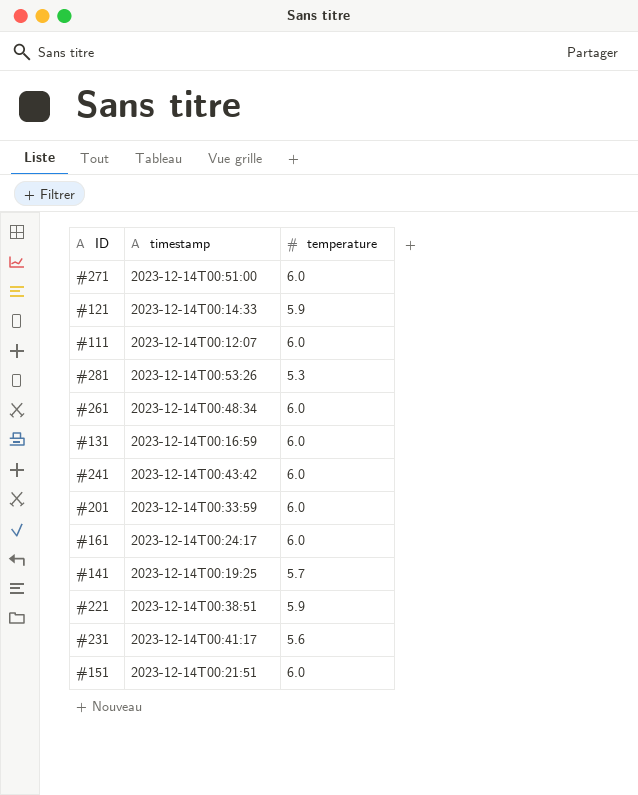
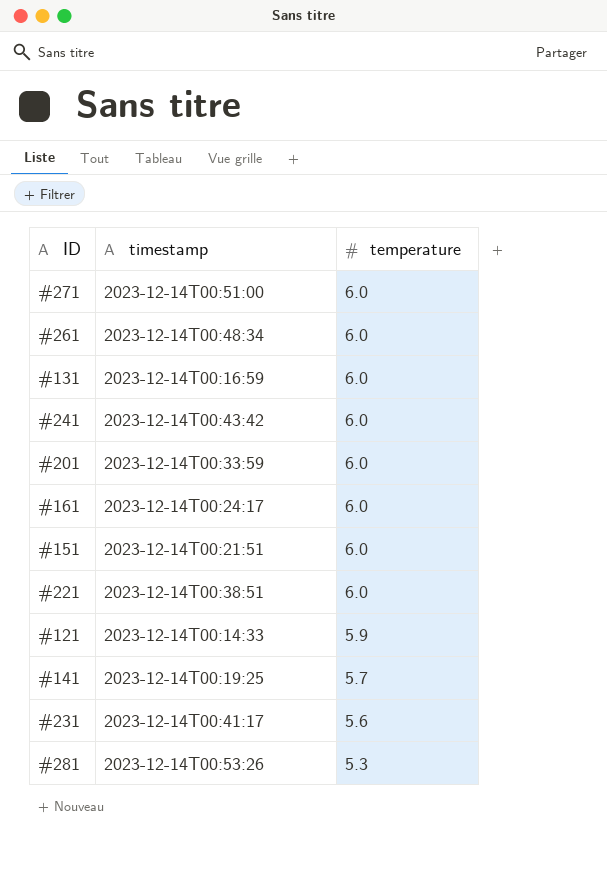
row order: none -> temperature descending
row #111: 2023-12-14T00:12:07 | 6.0 -> none
#221 | temperature: 5.9 -> 6.0

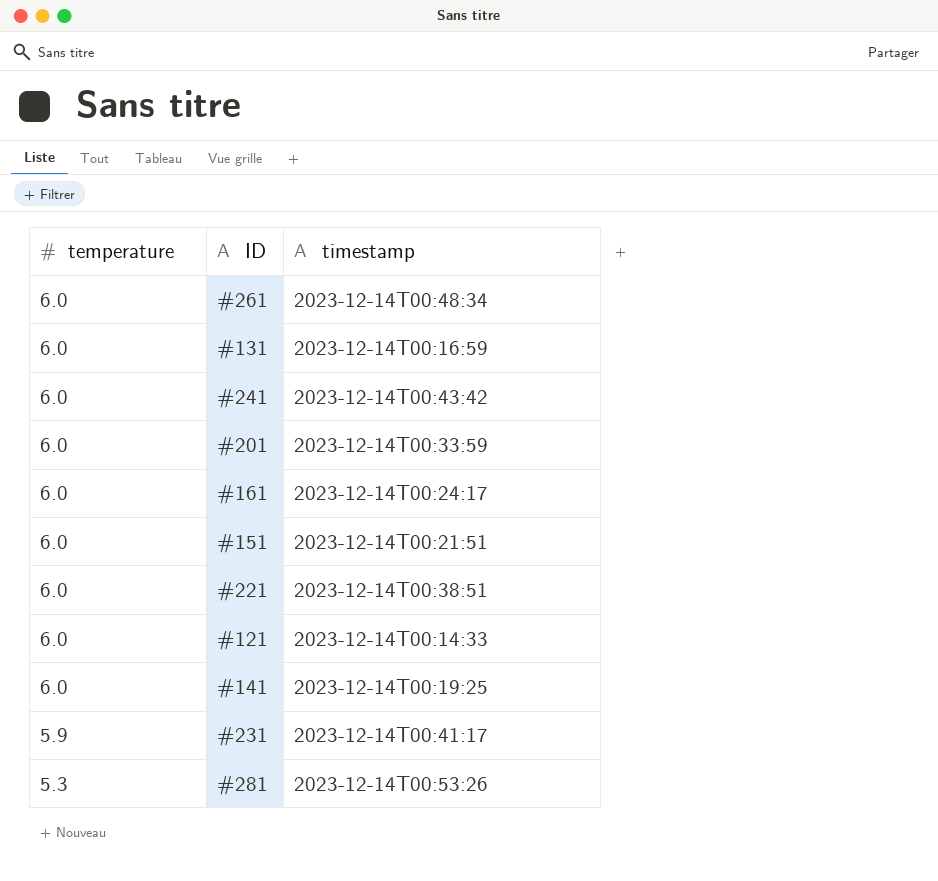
column temperature | position: 3 -> 1
row #271: 2023-12-14T00:51:00 | 6.0 -> none
#121 | temperature: 5.9 -> 6.0
#141 | temperature: 5.7 -> 6.0
#231 | temperature: 5.6 -> 5.9

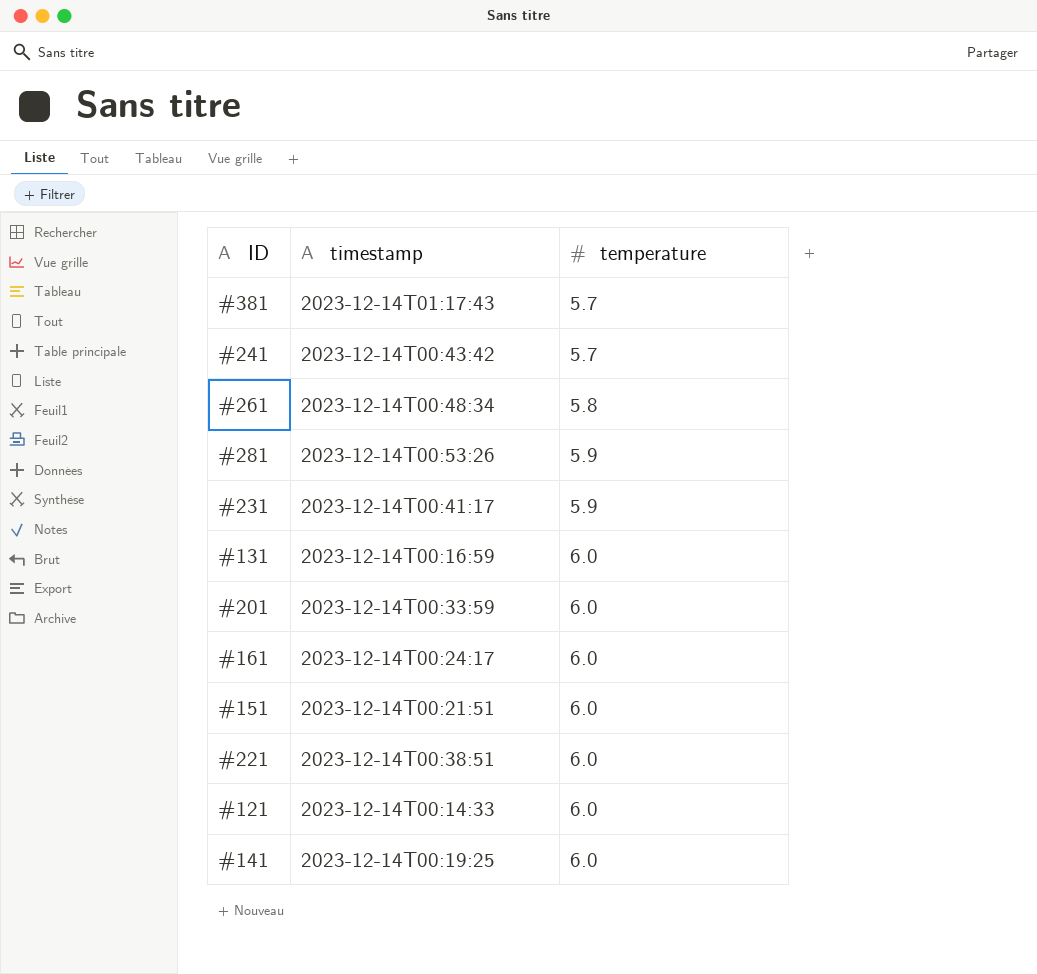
row order: temperature descending -> temperature ascending
column temperature | position: 1 -> 3
row #381: none -> 2023-12-14T01:17:43 | 5.7
#241 | temperature: 6.0 -> 5.7
#261 | temperature: 6.0 -> 5.8
#281 | temperature: 5.3 -> 5.9

